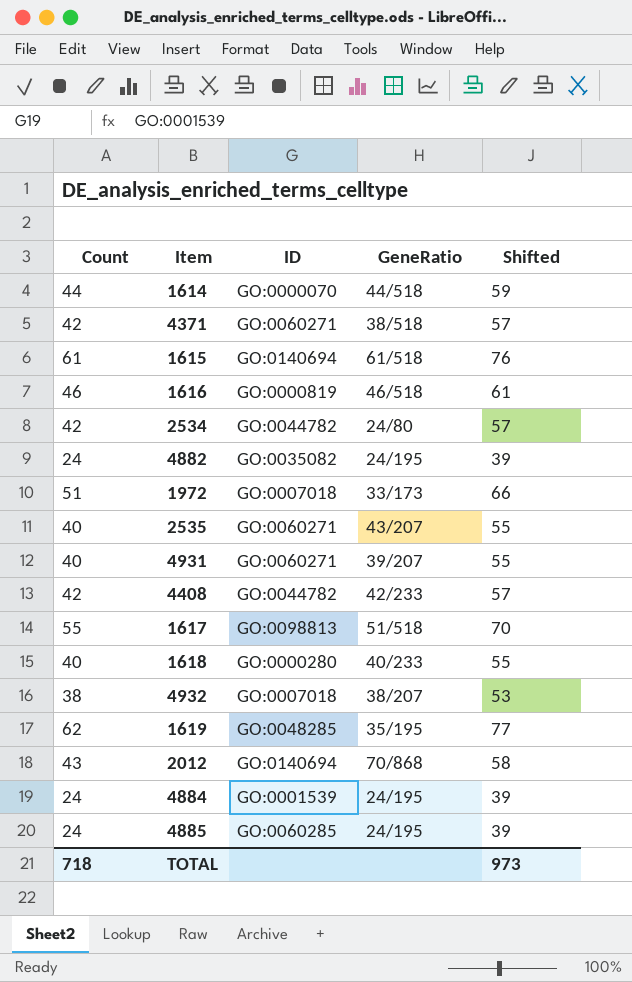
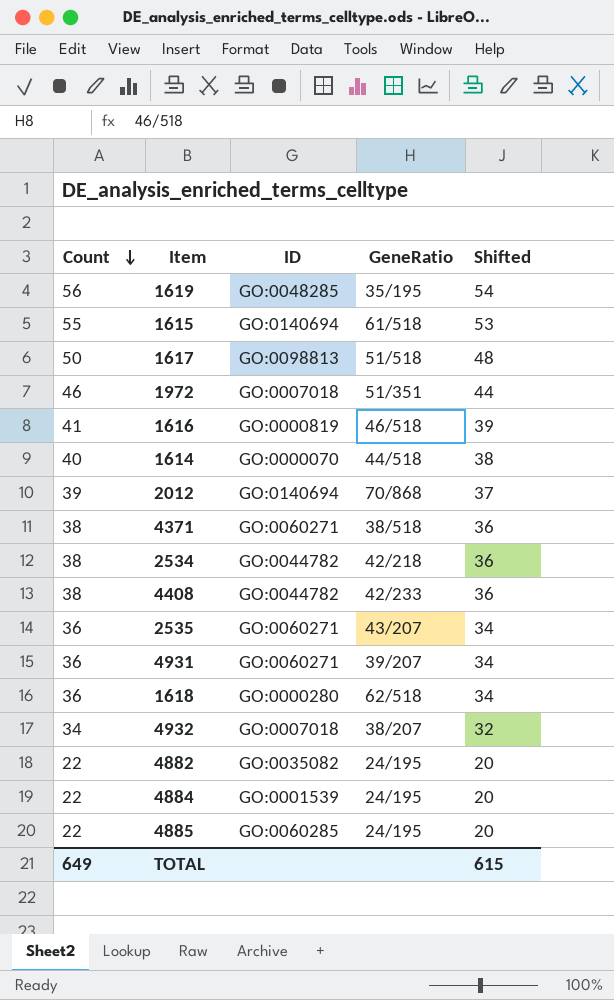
row order: none -> Count descending
column Shifted | formula: [Count] + 15 -> [Count] - 2
1619 | Count: 62 -> 56
1615 | Count: 61 -> 55
1617 | Count: 55 -> 50
1972 | Count: 51 -> 46
1972 | GeneRatio: 33/173 -> 51/351
1616 | Count: 46 -> 41
1614 | Count: 44 -> 40
2012 | Count: 43 -> 39
4371 | Count: 42 -> 38
2534 | Count: 42 -> 38
2534 | GeneRatio: 24/80 -> 42/218
4408 | Count: 42 -> 38
2535 | Count: 40 -> 36
4931 | Count: 40 -> 36
1618 | Count: 40 -> 36
1618 | GeneRatio: 40/233 -> 62/518
4932 | Count: 38 -> 34
4882 | Count: 24 -> 22
4884 | Count: 24 -> 22
4885 | Count: 24 -> 22
TOTAL | Count: 718 -> 649
TOTAL | Shifted: 973 -> 615

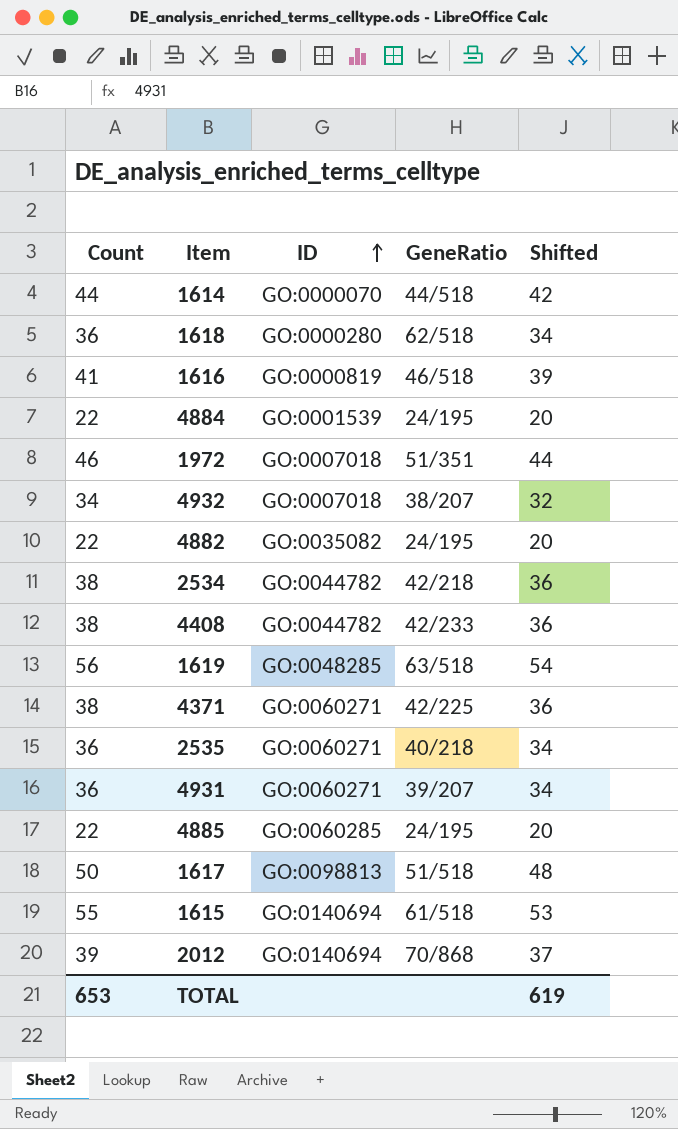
row order: Count descending -> ID ascending
1614 | Count: 40 -> 44
1614 | Shifted: 38 -> 42
1619 | GeneRatio: 35/195 -> 63/518
4371 | GeneRatio: 38/518 -> 42/225
2535 | GeneRatio: 43/207 -> 40/218
TOTAL | Count: 649 -> 653
TOTAL | Shifted: 615 -> 619

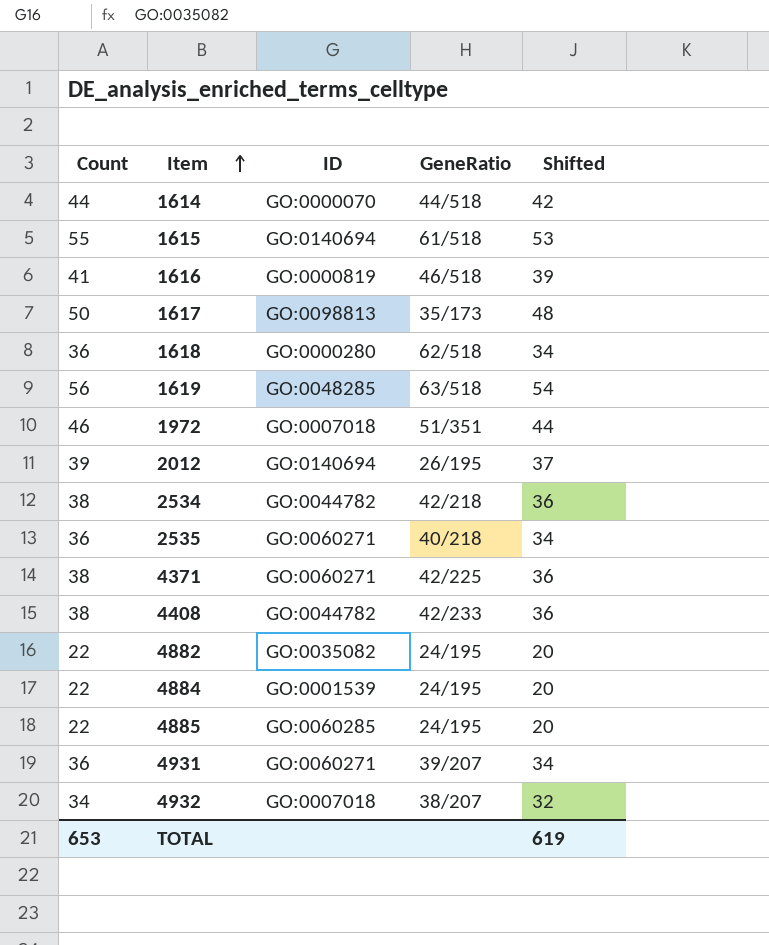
row order: ID ascending -> Item ascending
1617 | GeneRatio: 51/518 -> 35/173
2012 | GeneRatio: 70/868 -> 26/195

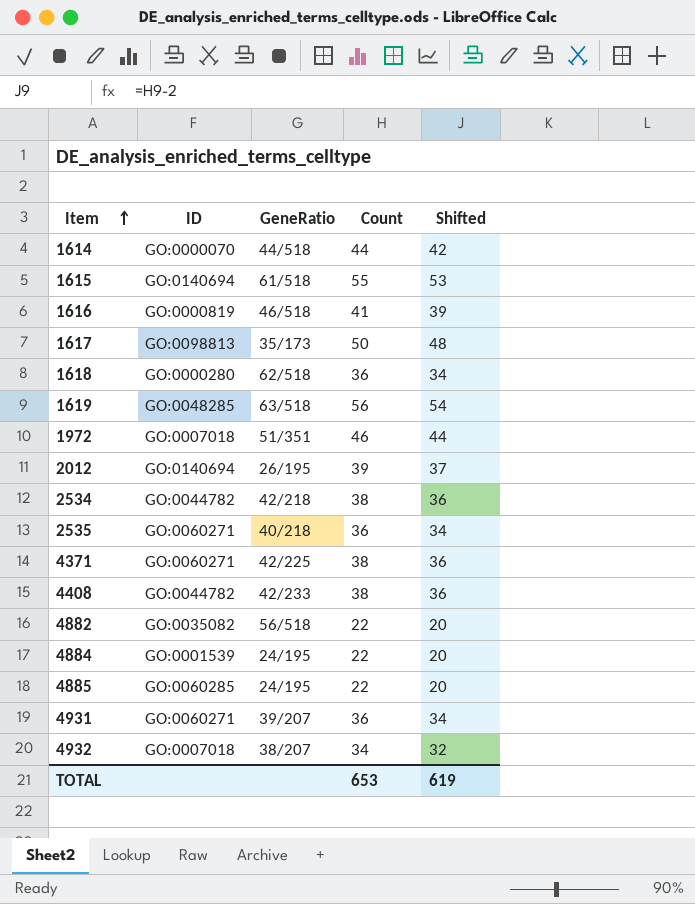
column Count | position: 1 -> 4
4882 | GeneRatio: 24/195 -> 56/518

